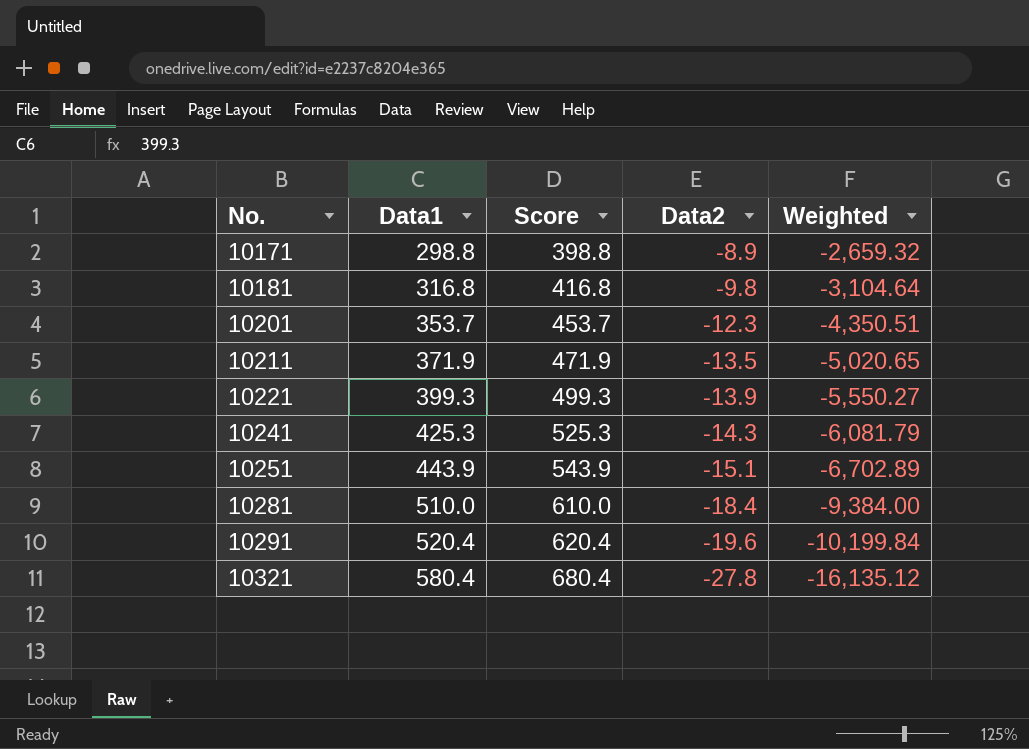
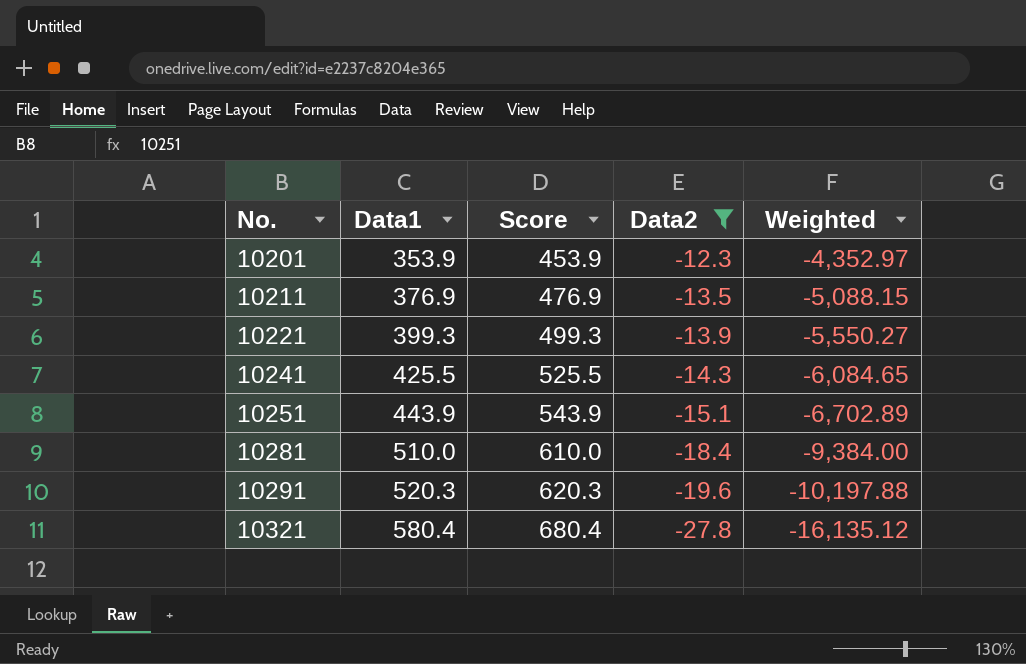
filter: none -> Data2 <= -12.3
10201 | Data1: 353.7 -> 353.9
10201 | Score: 453.7 -> 453.9
10201 | Weighted: -4,350.51 -> -4,352.97
10211 | Data1: 371.9 -> 376.9
10211 | Score: 471.9 -> 476.9
10211 | Weighted: -5,020.65 -> -5,088.15
10241 | Data1: 425.3 -> 425.5
10241 | Score: 525.3 -> 525.5
10241 | Weighted: -6,081.79 -> -6,084.65
10291 | Data1: 520.4 -> 520.3
10291 | Score: 620.4 -> 620.3
10291 | Weighted: -10,199.84 -> -10,197.88

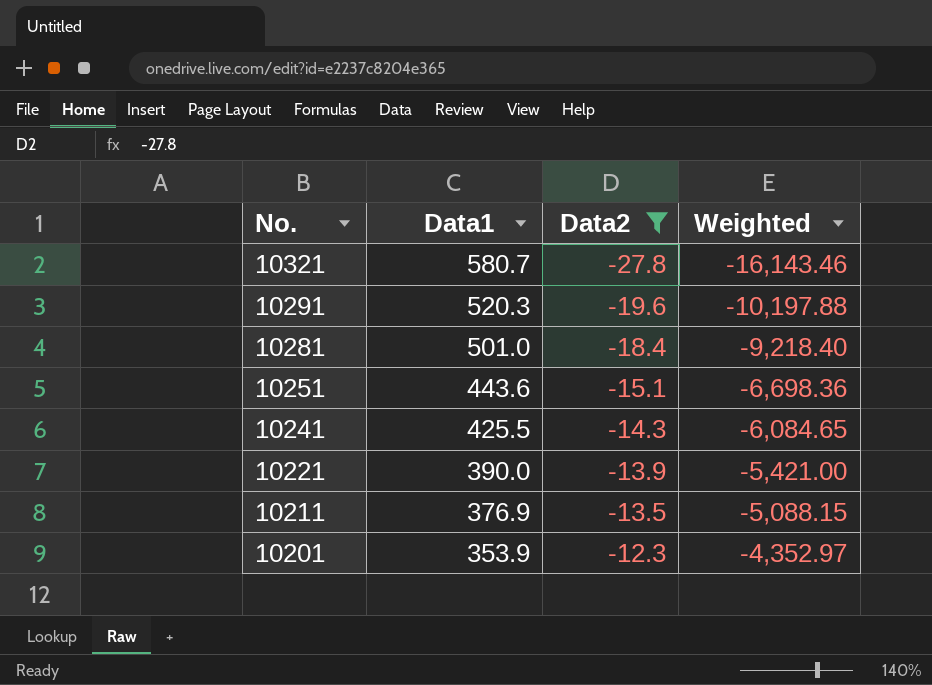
row order: No. ascending -> No. descending
column Score | formula: [Data1] + 100 -> none
10321 | Data1: 580.4 -> 580.7
10321 | Weighted: -16,135.12 -> -16,143.46
10281 | Data1: 510.0 -> 501.0
10281 | Weighted: -9,384.00 -> -9,218.40
10251 | Data1: 443.9 -> 443.6
10251 | Weighted: -6,702.89 -> -6,698.36
10221 | Data1: 399.3 -> 390.0
10221 | Weighted: -5,550.27 -> -5,421.00

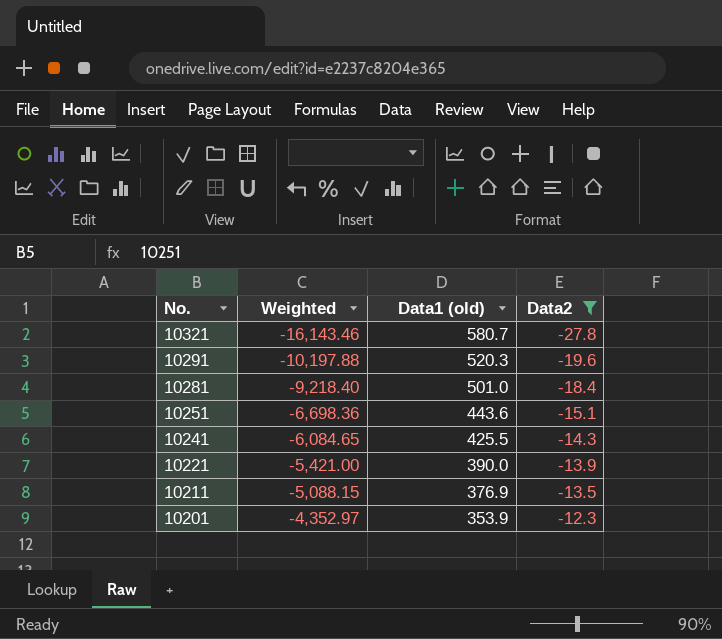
column Weighted | position: 4 -> 2
column name: Data1 -> Data1 (old)

